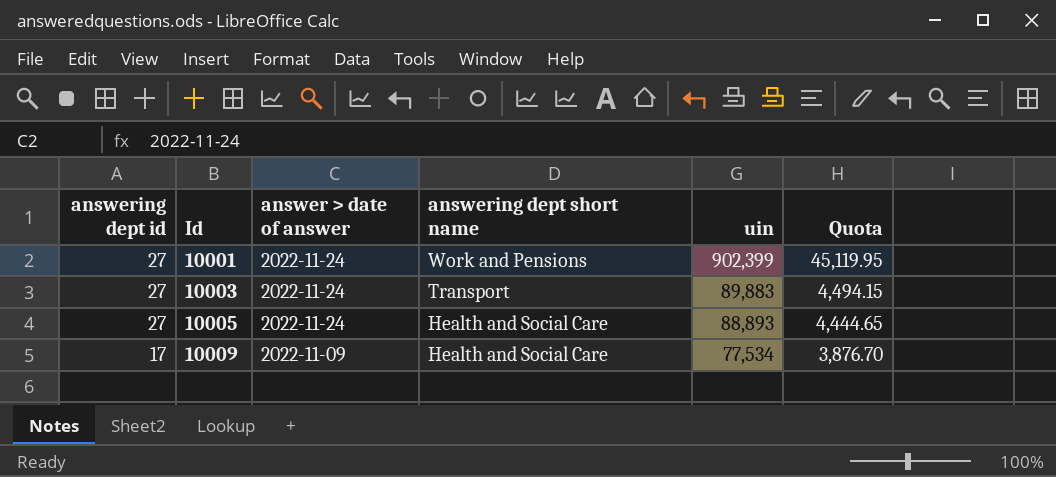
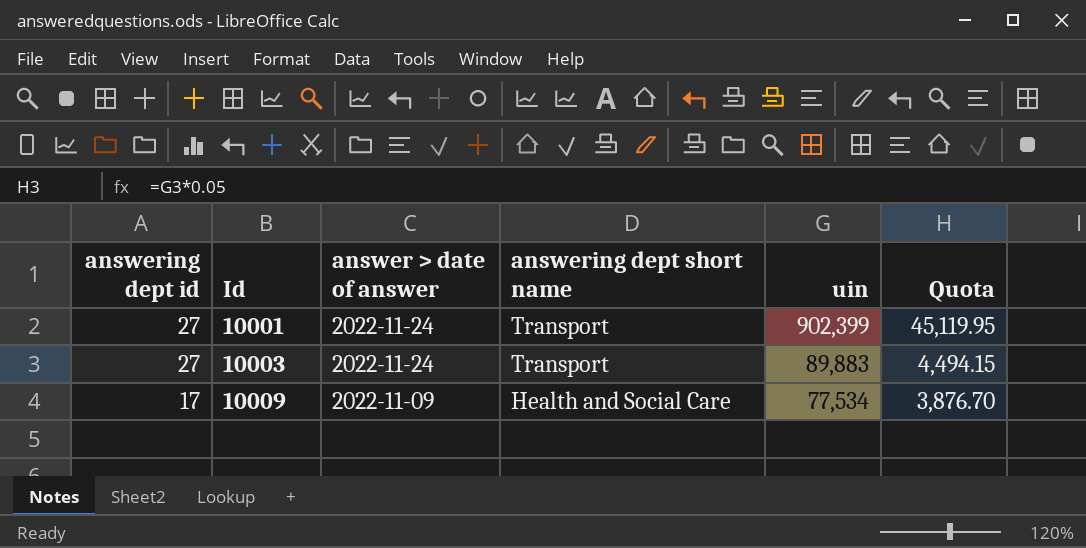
row 10005: 27 | 2022-11-24 | Health and Social Care | 88,893 | 4,444.65 -> none
10001 | answering dept short name: Work and Pensions -> Transport

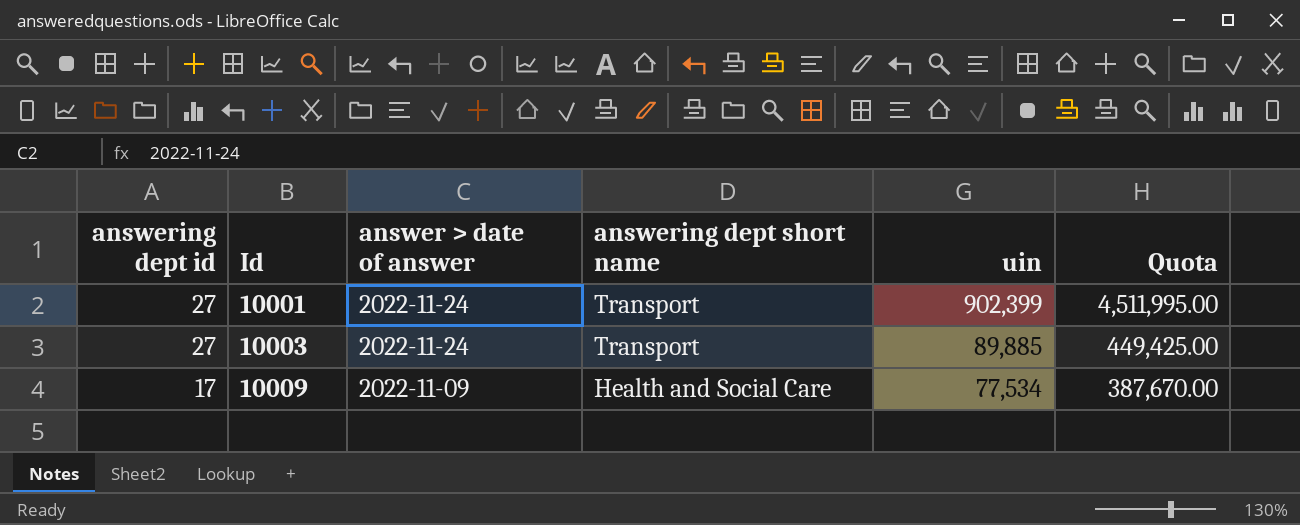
column Quota | formula: [uin] * 0.05 -> [uin] * 5
10003 | uin: 89,883 -> 89,885

